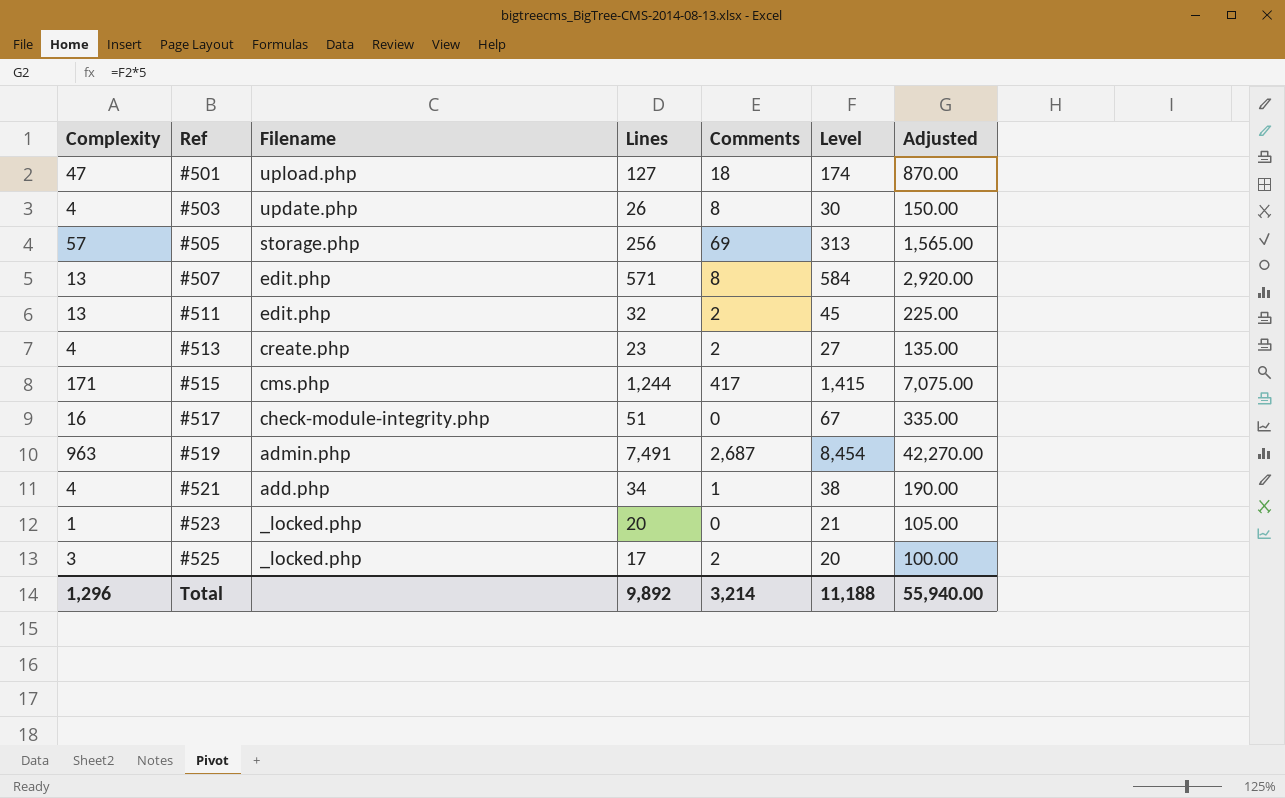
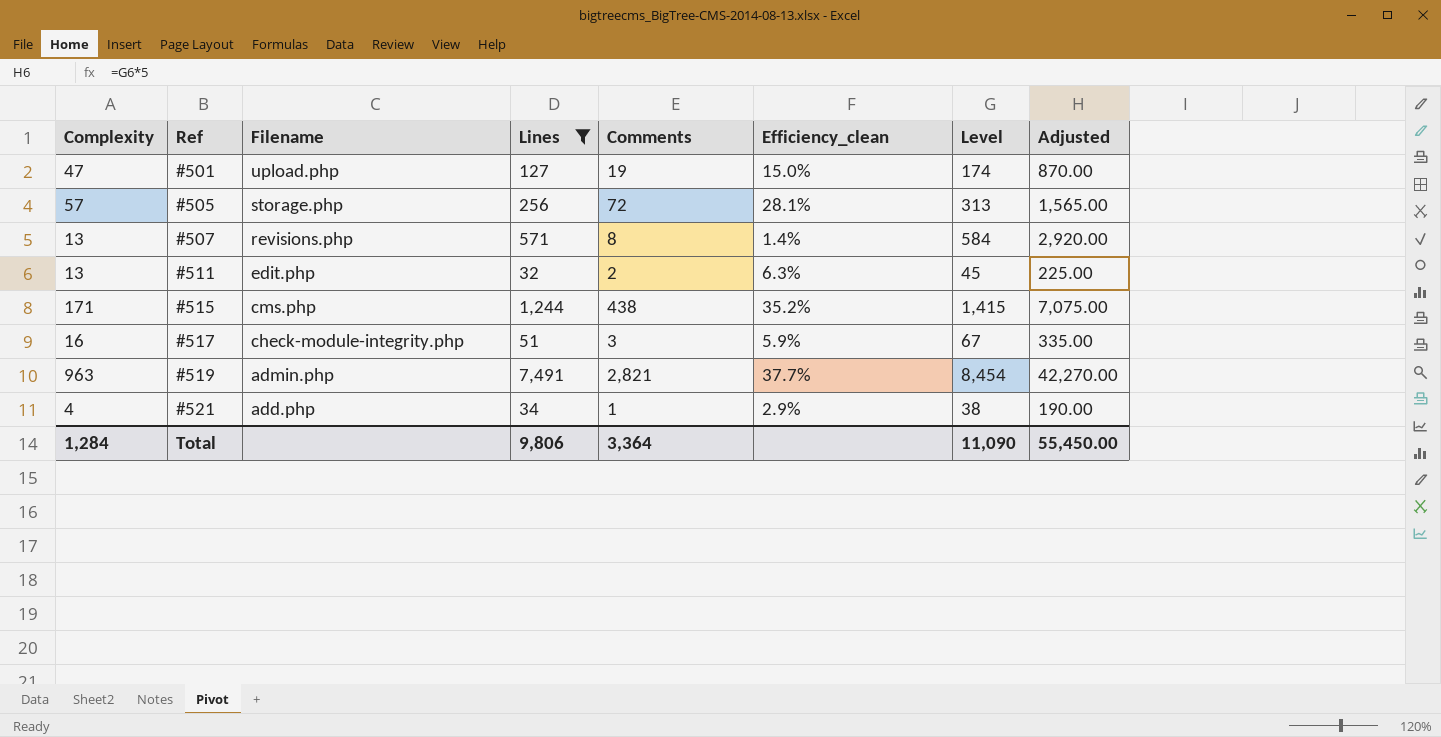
filter: none -> Lines >= 32
column Efficiency_clean | formula: none -> [Comments] / [Lines]
#501 | Comments: 18 -> 19
#505 | Comments: 69 -> 72
#507 | Filename: edit.php -> revisions.php
#515 | Comments: 417 -> 438
#517 | Comments: 0 -> 3
#519 | Comments: 2,687 -> 2,821
Total | Complexity: 1,296 -> 1,284
Total | Lines: 9,892 -> 9,806
Total | Comments: 3,214 -> 3,364
Total | Level: 11,188 -> 11,090
Total | Adjusted: 55,940.00 -> 55,450.00

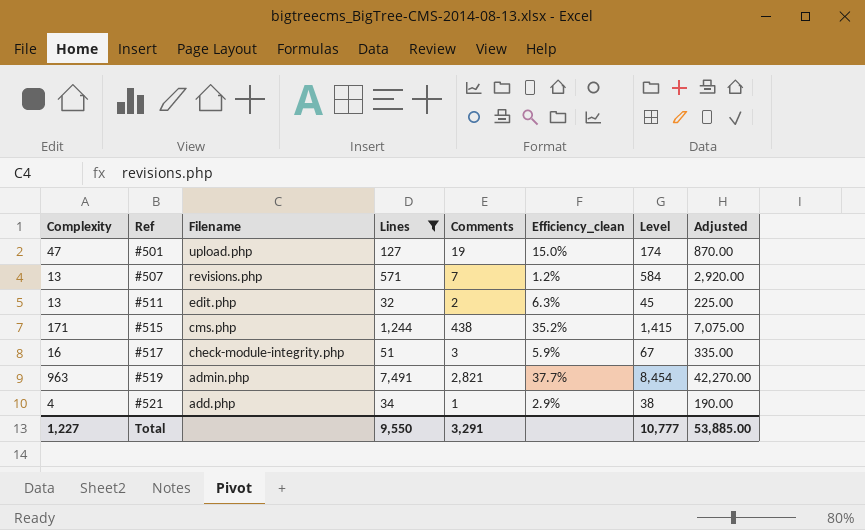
row #505: 57 | storage.php | 256 | 72 | 28.1% | 313 | 1,565.00 -> none
#507 | Comments: 8 -> 7
#507 | Efficiency_clean: 1.4% -> 1.2%
Total | Complexity: 1,284 -> 1,227
Total | Lines: 9,806 -> 9,550
Total | Comments: 3,364 -> 3,291
Total | Level: 11,090 -> 10,777
Total | Adjusted: 55,450.00 -> 53,885.00

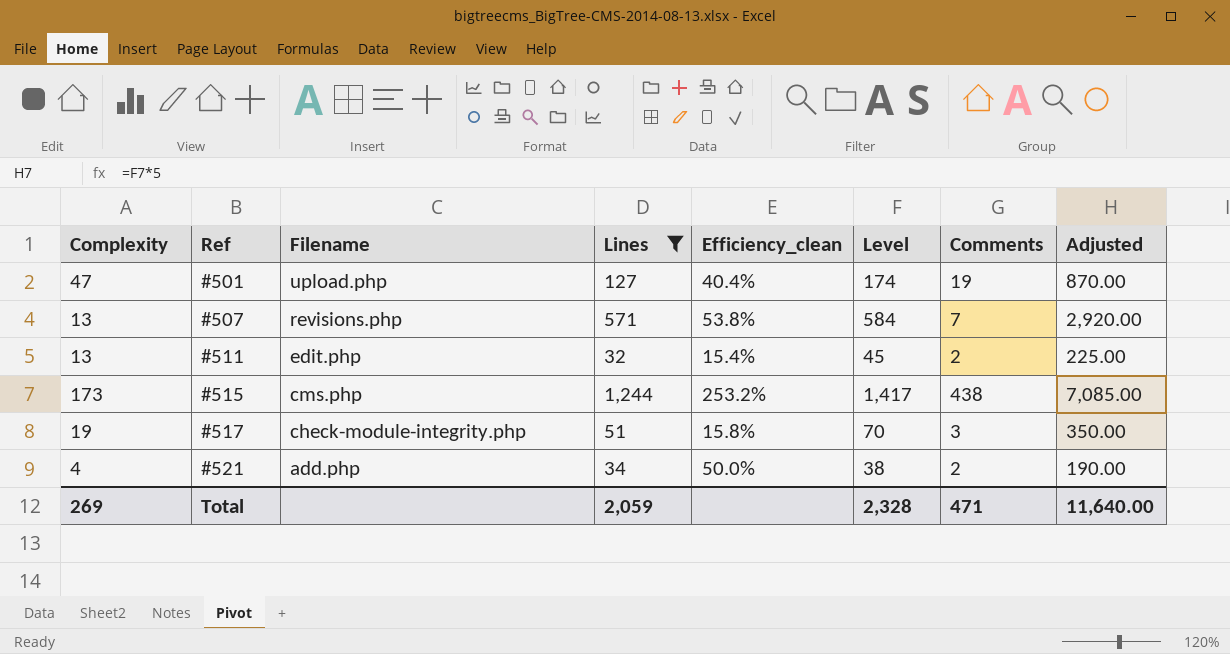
column Efficiency_clean | formula: [Comments] / [Lines] -> [Comments] / [Complexity]
column Comments | position: 5 -> 7
row #519: 963 | admin.php | 7,491 | 2,821 | 37.7% | 8,454 | 42,270.00 -> none
#515 | Complexity: 171 -> 173
#515 | Level: 1,415 -> 1,417
#515 | Adjusted: 7,075.00 -> 7,085.00
#517 | Complexity: 16 -> 19
#517 | Level: 67 -> 70
#517 | Adjusted: 335.00 -> 350.00
#521 | Comments: 1 -> 2
Total | Complexity: 1,227 -> 269
Total | Lines: 9,550 -> 2,059
Total | Level: 10,777 -> 2,328
Total | Comments: 3,291 -> 471
Total | Adjusted: 53,885.00 -> 11,640.00

